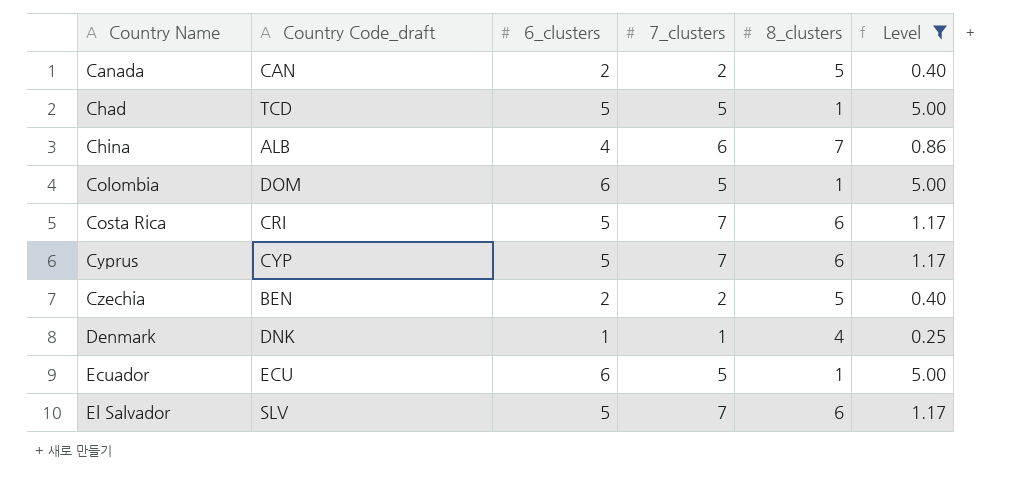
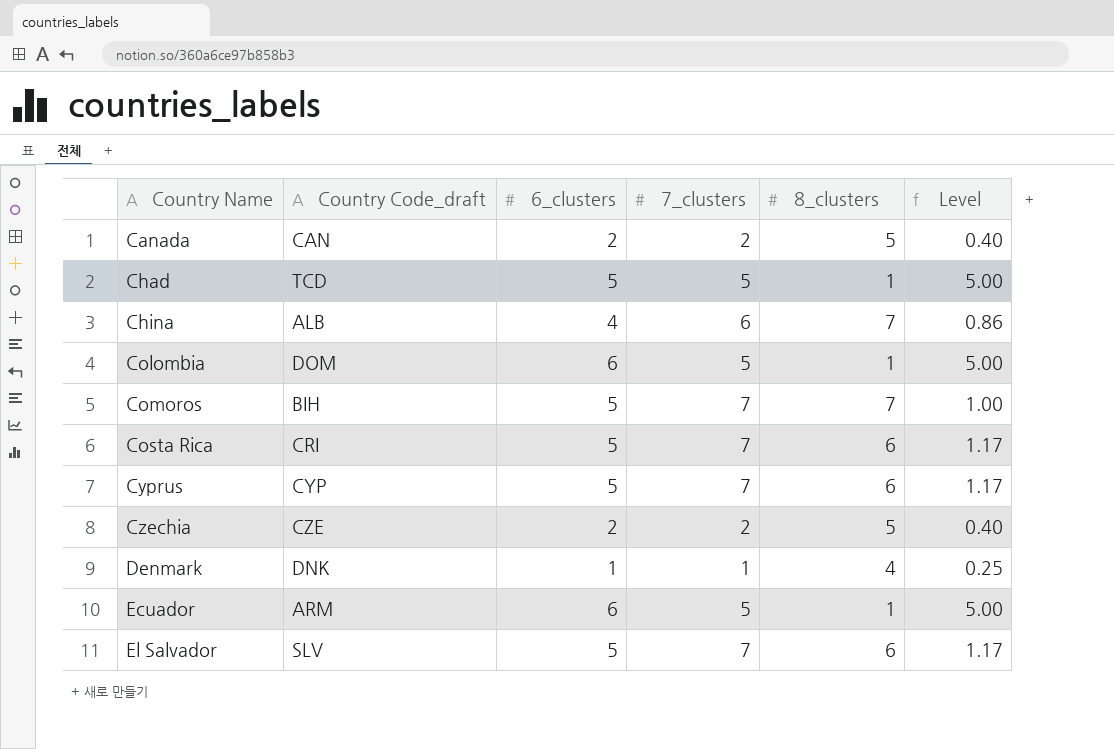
filter: Level != 1.00 -> none
Czechia | Country Code_draft: BEN -> CZE
Ecuador | Country Code_draft: ECU -> ARM

